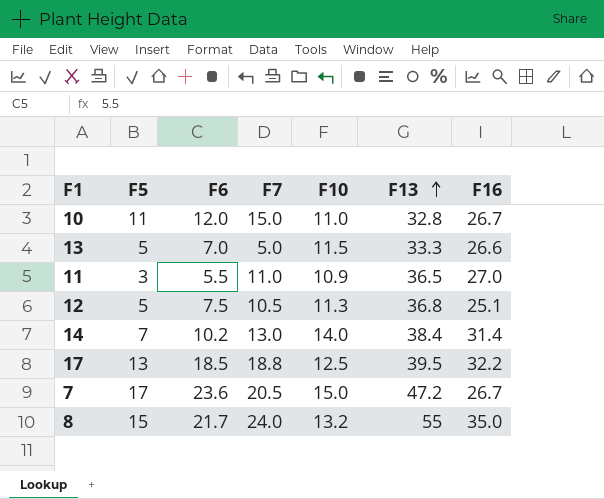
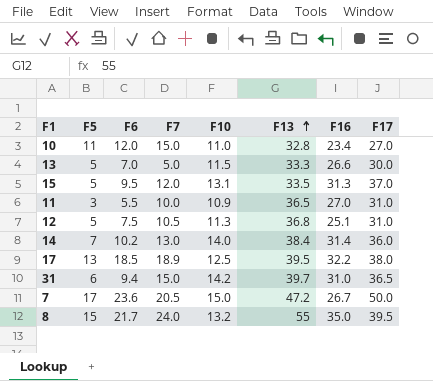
column F17 | position: none -> 8
10 | F16: 26.7 -> 23.4
row 15: none -> 5 | 9.5 | 12.0 | 13.1 | 33.5 | 31.3 | 37.0
11 | F7: 11.0 -> 10.0
17 | F7: 18.8 -> 18.9
row 31: none -> 6 | 9.4 | 15.0 | 14.2 | 39.7 | 31.0 | 36.5

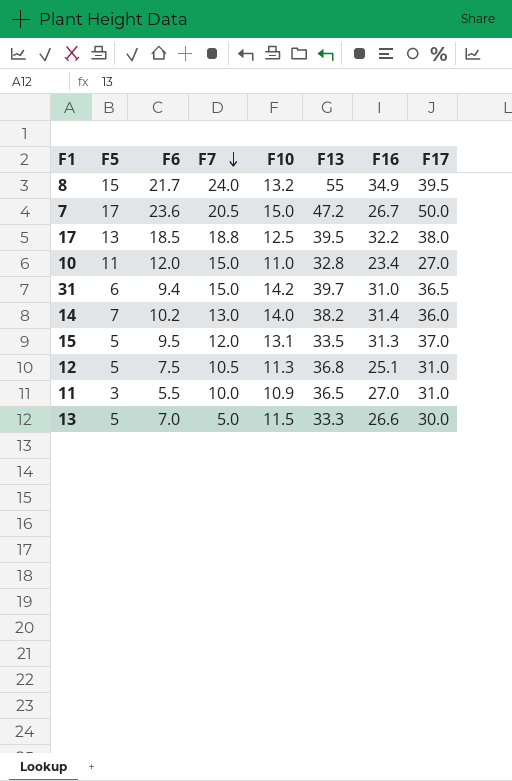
row order: F13 ascending -> F7 descending
8 | F16: 35.0 -> 34.9
17 | F7: 18.9 -> 18.8
14 | F13: 38.4 -> 38.2

